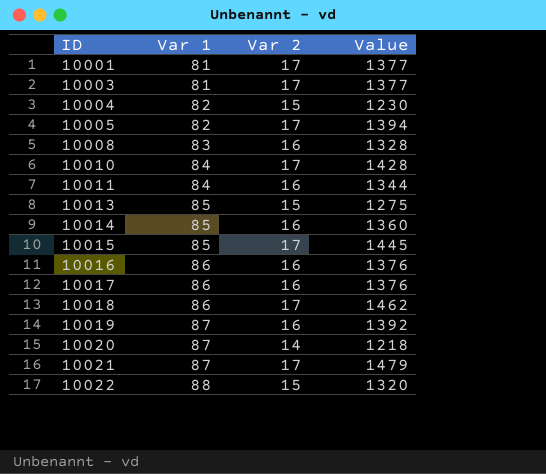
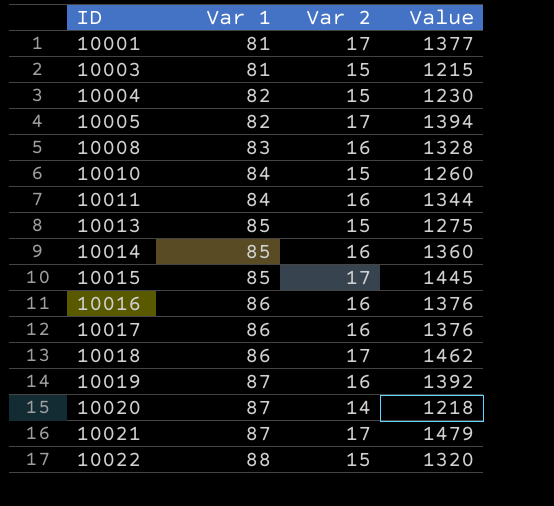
10003 | Var 2: 17 -> 15
10003 | Value: 1377 -> 1215
10010 | Var 2: 17 -> 15
10010 | Value: 1428 -> 1260

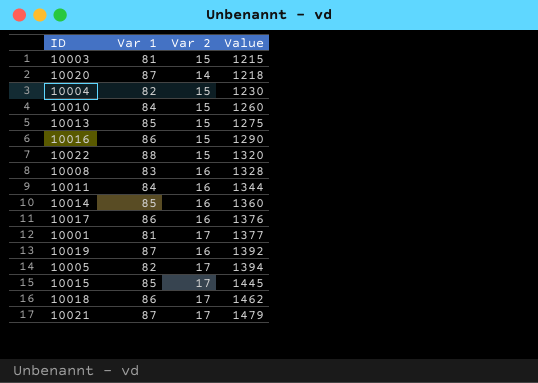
row order: ID ascending -> Value ascending
10016 | Var 2: 16 -> 15
10016 | Value: 1376 -> 1290

